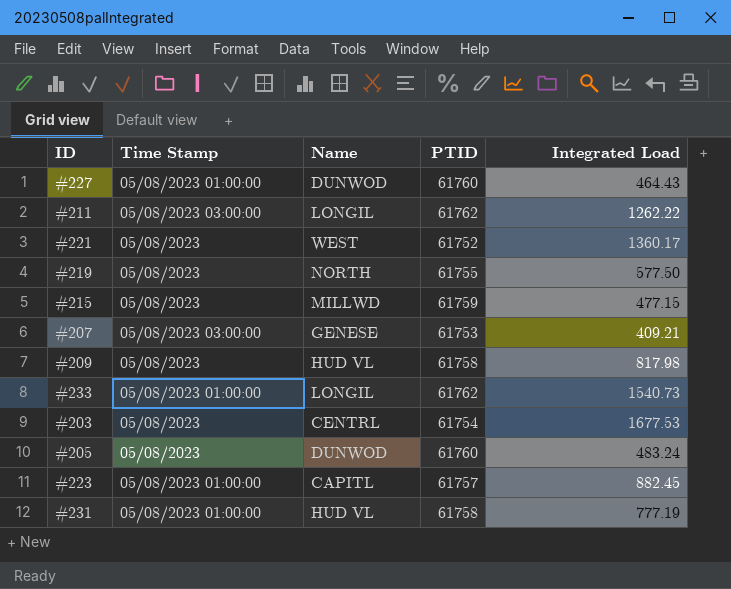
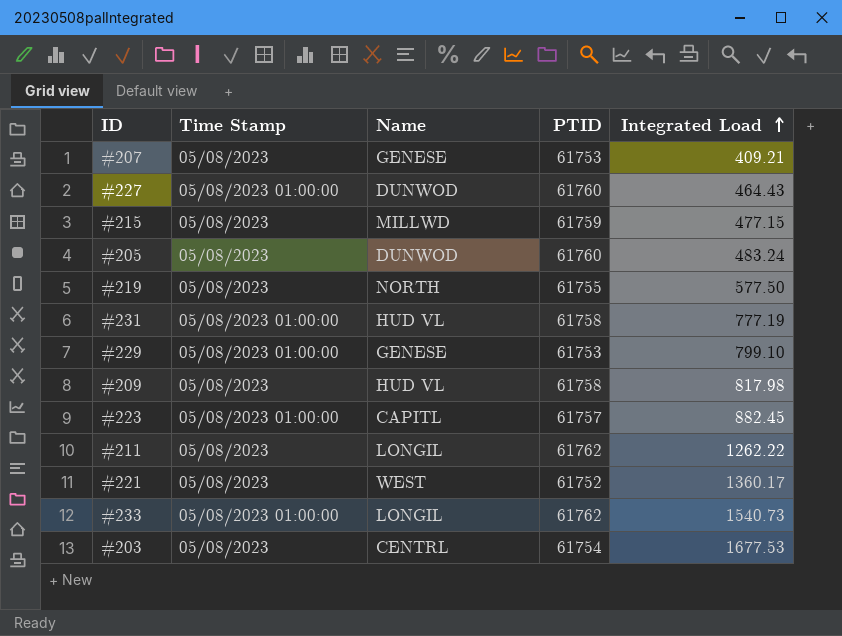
row order: none -> Integrated Load ascending
#207 | Time Stamp: 05/08/2023 03:00:00 -> 05/08/2023
row #229: none -> 05/08/2023 01:00:00 | GENESE | 61753 | 799.10
#211 | Time Stamp: 05/08/2023 03:00:00 -> 05/08/2023

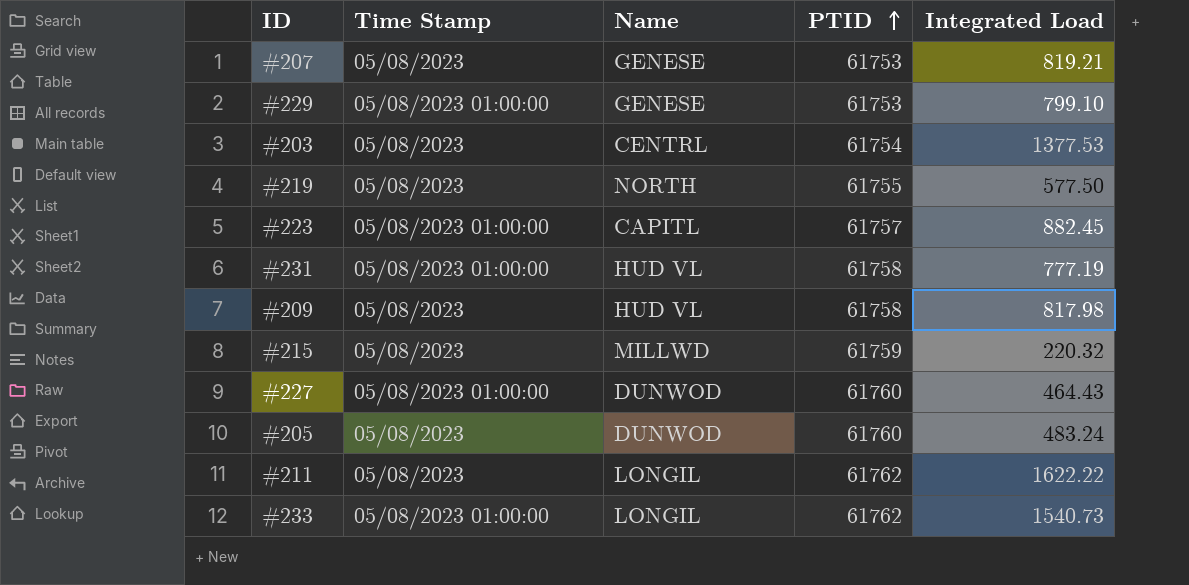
row order: Integrated Load ascending -> PTID ascending
row #221: 05/08/2023 | WEST | 61752 | 1360.17 -> none
#207 | Integrated Load: 409.21 -> 819.21
#203 | Integrated Load: 1677.53 -> 1377.53
#215 | Integrated Load: 477.15 -> 220.32
#211 | Integrated Load: 1262.22 -> 1622.22

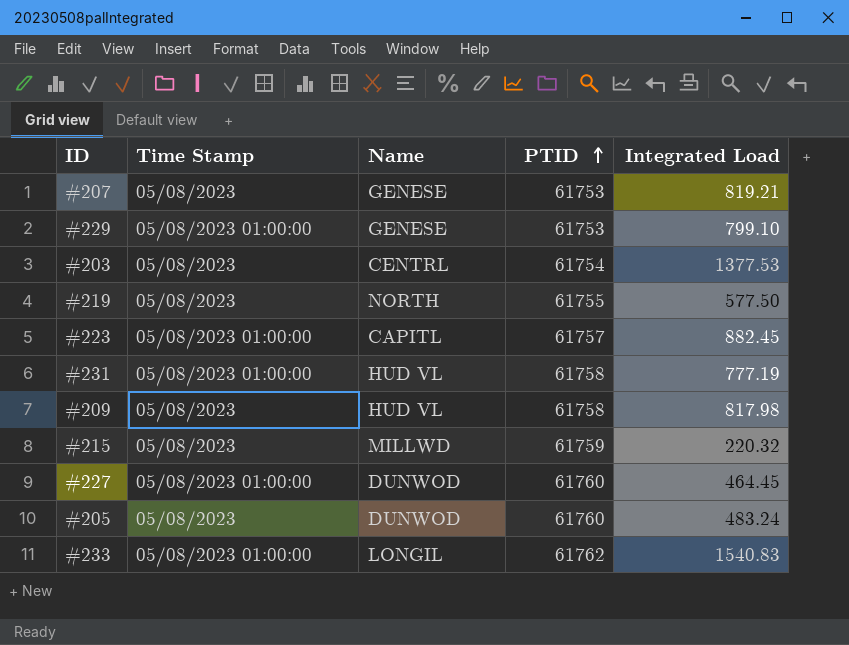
row #211: 05/08/2023 | LONGIL | 61762 | 1622.22 -> none
#227 | Integrated Load: 464.43 -> 464.45
#233 | Integrated Load: 1540.73 -> 1540.83

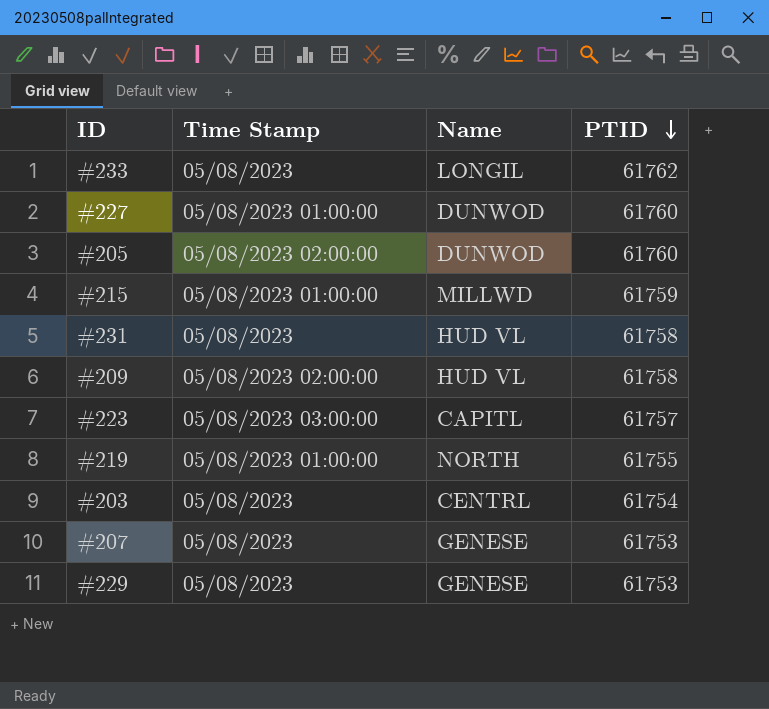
row order: PTID ascending -> PTID descending
column Integrated Load | position: 5 -> none
#233 | Time Stamp: 05/08/2023 01:00:00 -> 05/08/2023
#205 | Time Stamp: 05/08/2023 -> 05/08/2023 02:00:00
#215 | Time Stamp: 05/08/2023 -> 05/08/2023 01:00:00
#231 | Time Stamp: 05/08/2023 01:00:00 -> 05/08/2023
#209 | Time Stamp: 05/08/2023 -> 05/08/2023 02:00:00
#223 | Time Stamp: 05/08/2023 01:00:00 -> 05/08/2023 03:00:00
#219 | Time Stamp: 05/08/2023 -> 05/08/2023 01:00:00
#229 | Time Stamp: 05/08/2023 01:00:00 -> 05/08/2023

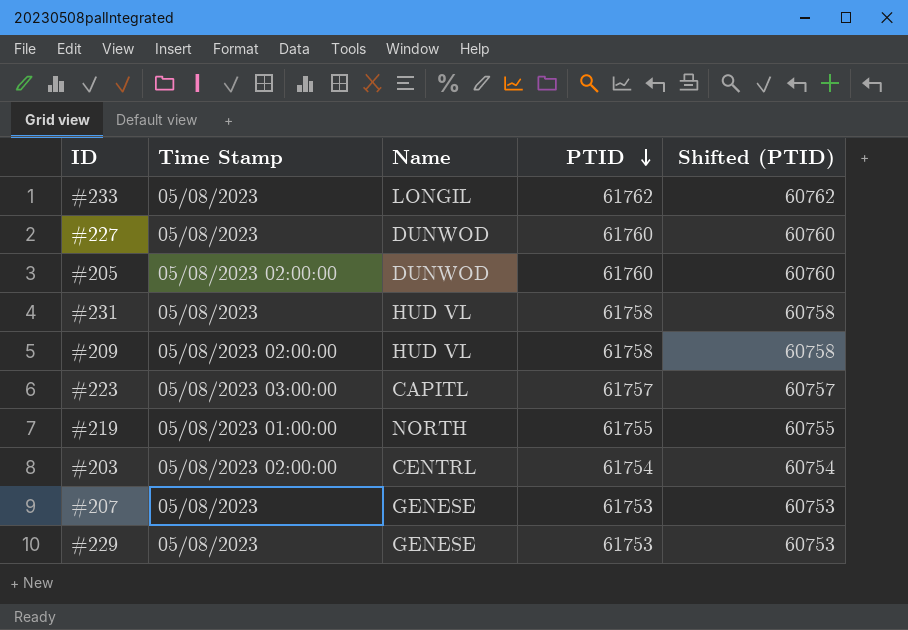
column Shifted (PTID) | formula: none -> [PTID] - 1000
row #215: 05/08/2023 01:00:00 | MILLWD | 61759 -> none
#227 | Time Stamp: 05/08/2023 01:00:00 -> 05/08/2023
#203 | Time Stamp: 05/08/2023 -> 05/08/2023 02:00:00

